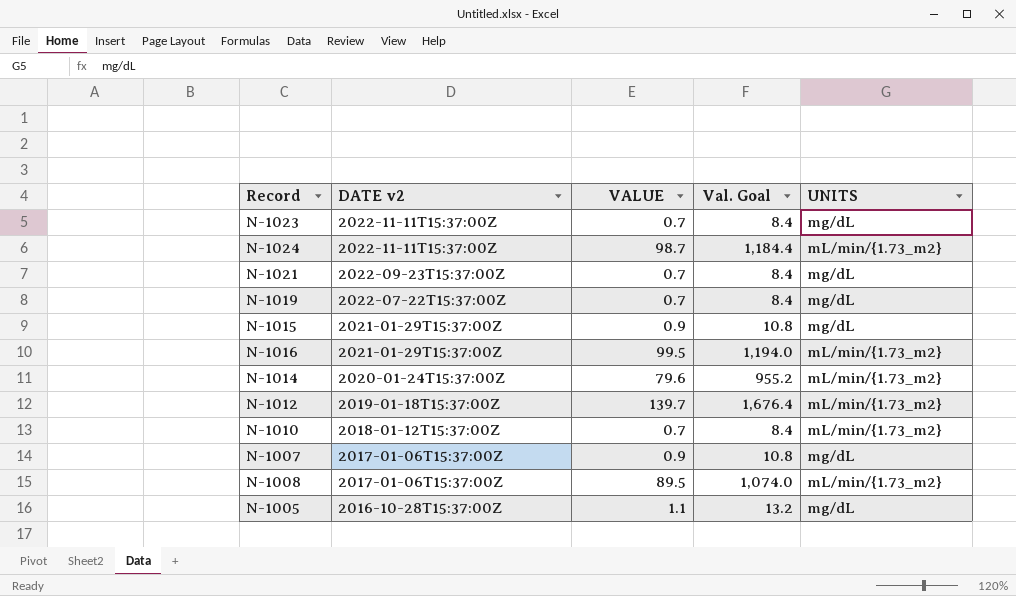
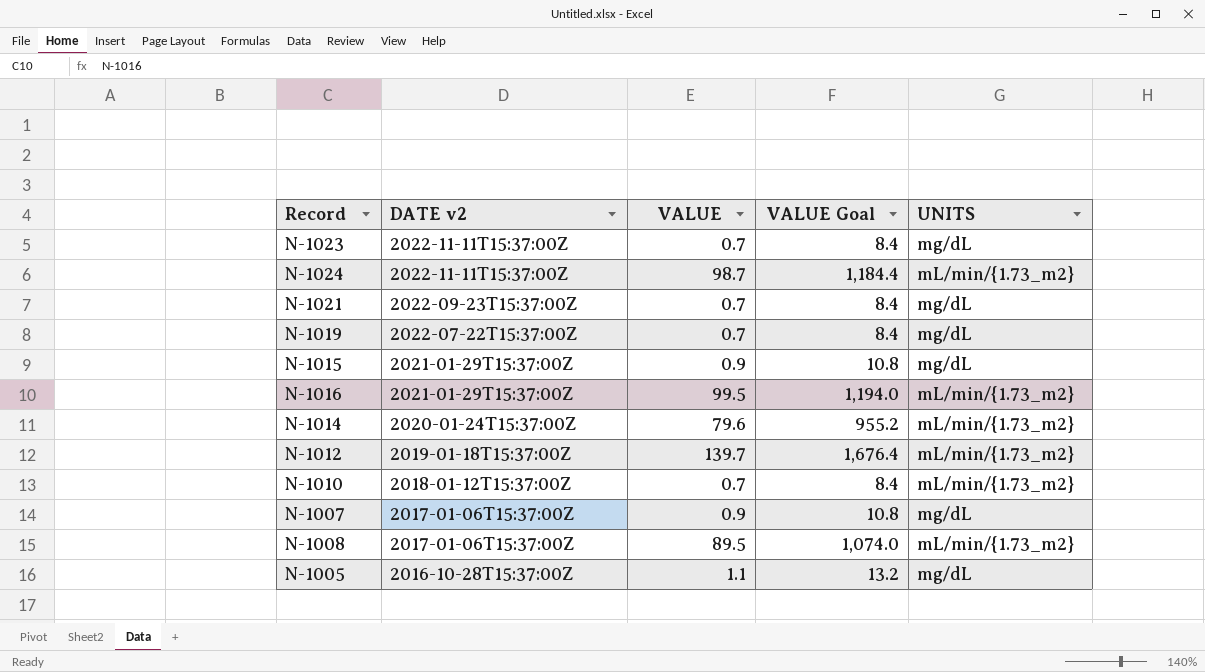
column name: Val. Goal -> VALUE Goal

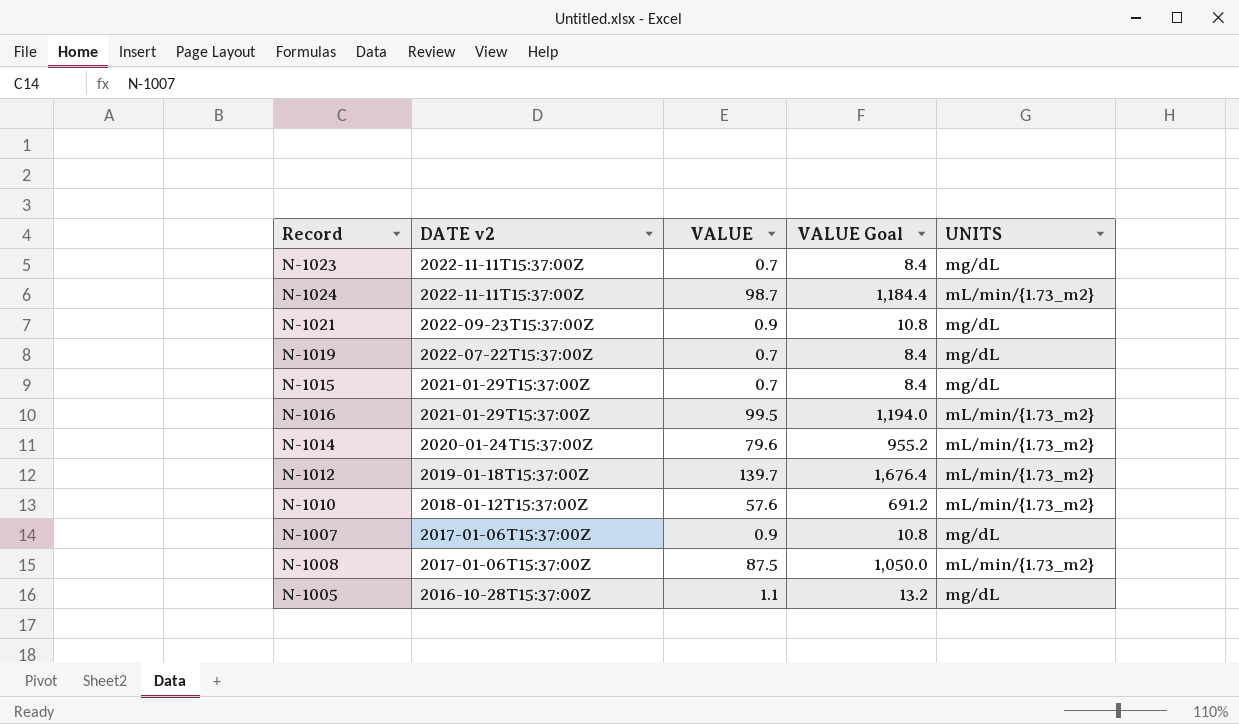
N-1021 | VALUE: 0.7 -> 0.9
N-1021 | VALUE Goal: 8.4 -> 10.8
N-1015 | VALUE: 0.9 -> 0.7
N-1015 | VALUE Goal: 10.8 -> 8.4
N-1010 | VALUE: 0.7 -> 57.6
N-1010 | VALUE Goal: 8.4 -> 691.2
N-1008 | VALUE: 89.5 -> 87.5
N-1008 | VALUE Goal: 1,074.0 -> 1,050.0

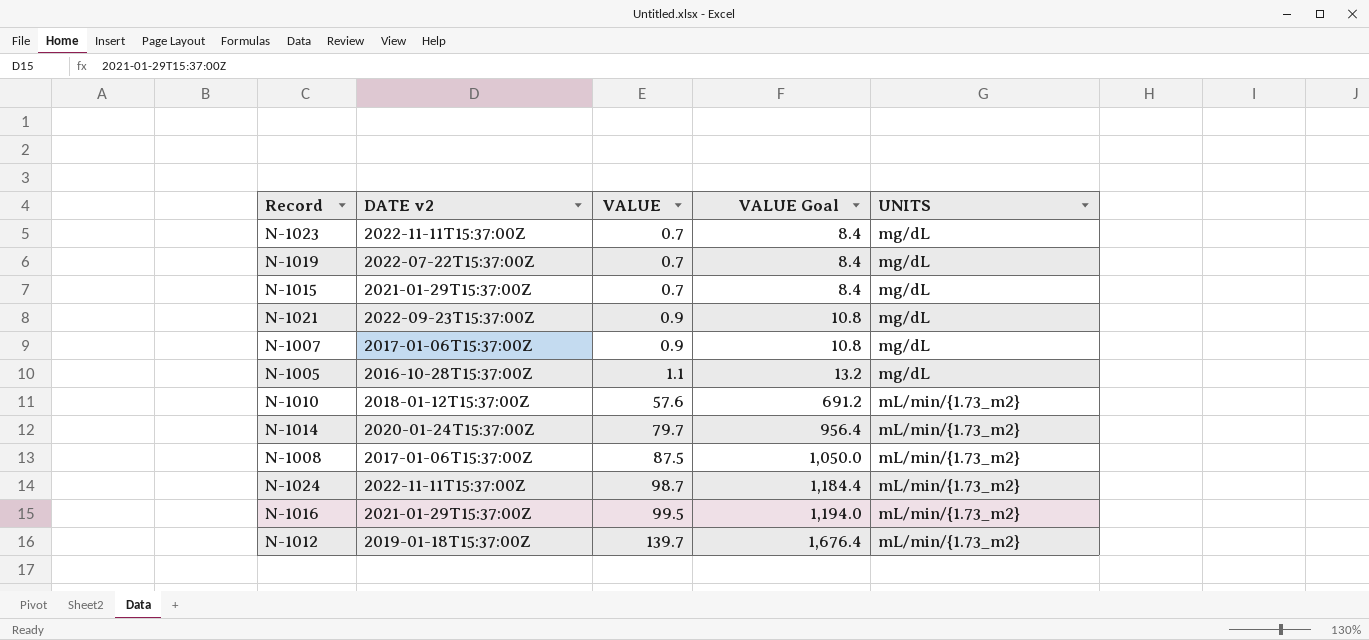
row order: DATE v2 descending -> VALUE ascending
N-1014 | VALUE: 79.6 -> 79.7
N-1014 | VALUE Goal: 955.2 -> 956.4

